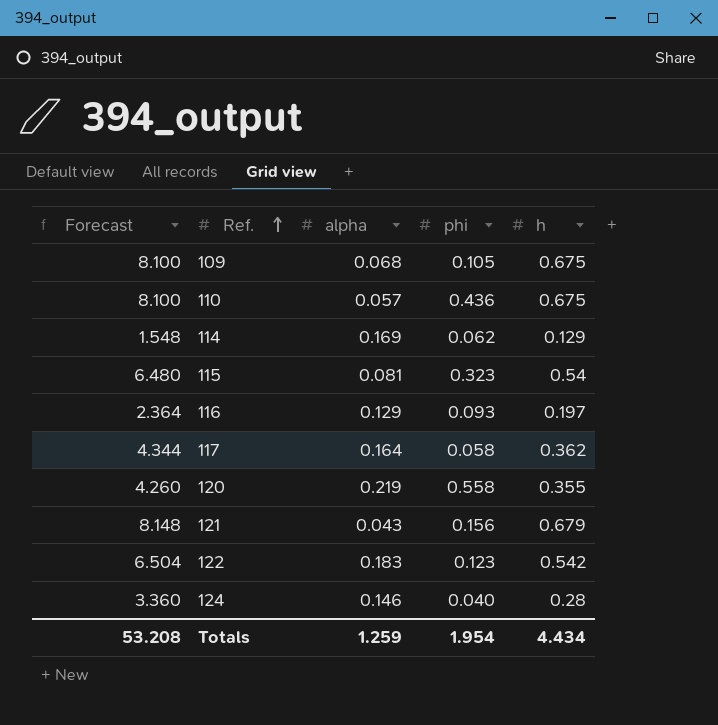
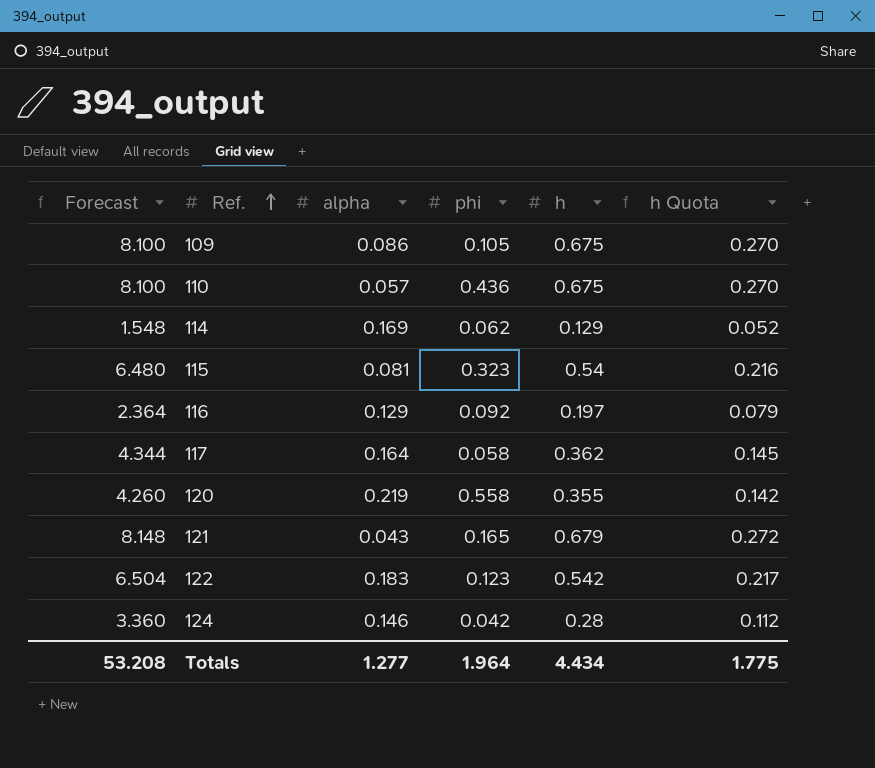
column h Quota | formula: none -> [h] * 0.4
109 | alpha: 0.068 -> 0.086
116 | phi: 0.093 -> 0.092
121 | phi: 0.156 -> 0.165
124 | phi: 0.040 -> 0.042
Totals | alpha: 1.259 -> 1.277
Totals | phi: 1.954 -> 1.964

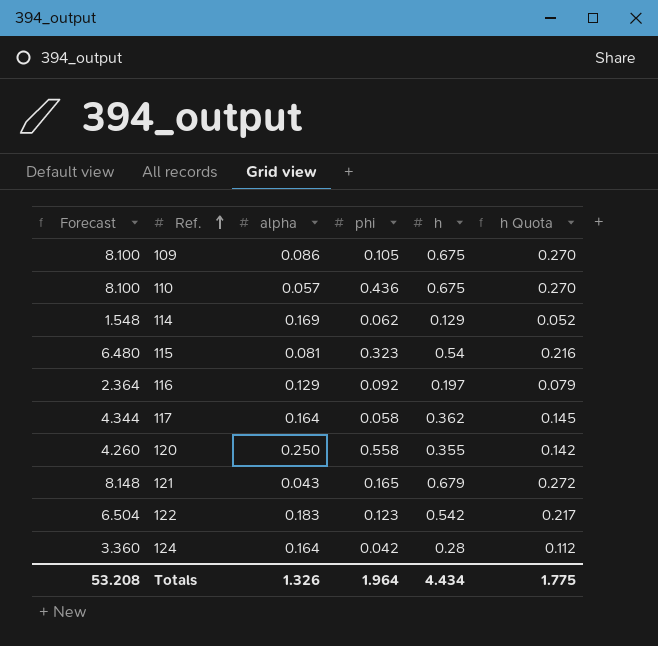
120 | alpha: 0.219 -> 0.250
124 | alpha: 0.146 -> 0.164
Totals | alpha: 1.277 -> 1.326

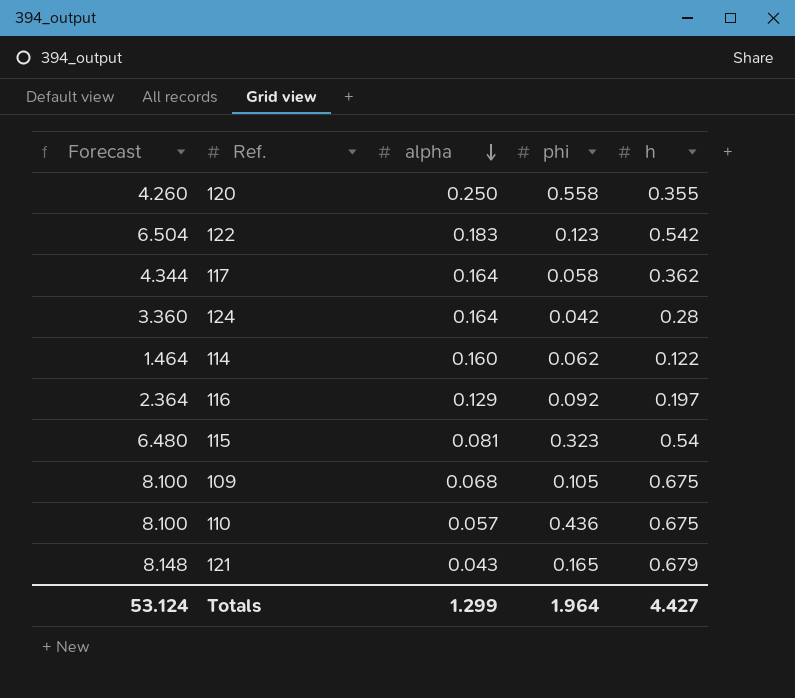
row order: Ref. ascending -> alpha descending
column h Quota | formula: [h] * 0.4 -> none
114 | Forecast: 1.548 -> 1.464
114 | alpha: 0.169 -> 0.160
114 | h: 0.129 -> 0.122
109 | alpha: 0.086 -> 0.068
Totals | Forecast: 53.208 -> 53.124
Totals | alpha: 1.326 -> 1.299
Totals | h: 4.434 -> 4.427

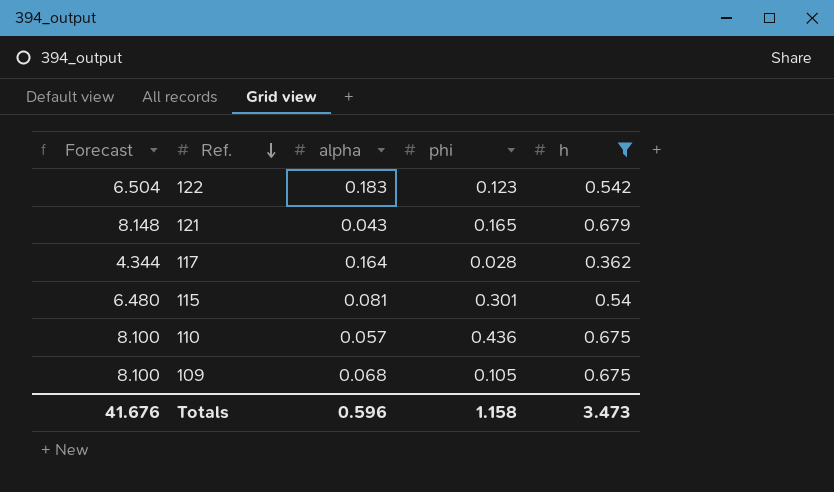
filter: none -> h >= 0.362
row order: alpha descending -> Ref. descending
117 | phi: 0.058 -> 0.028
115 | phi: 0.323 -> 0.301
Totals | Forecast: 53.124 -> 41.676
Totals | alpha: 1.299 -> 0.596
Totals | phi: 1.964 -> 1.158
Totals | h: 4.427 -> 3.473

